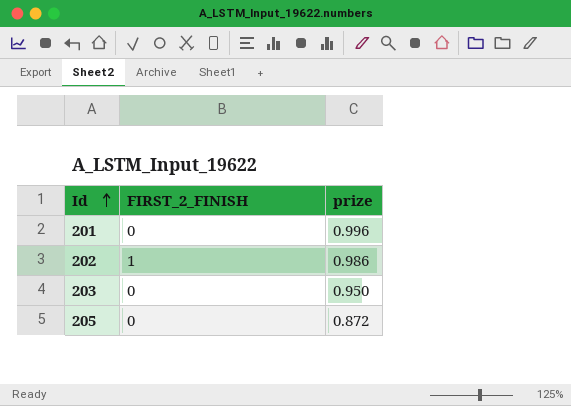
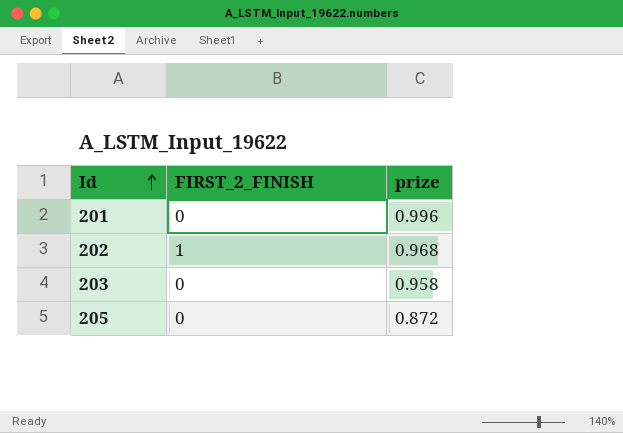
202 | prize: 0.986 -> 0.968
203 | prize: 0.950 -> 0.958

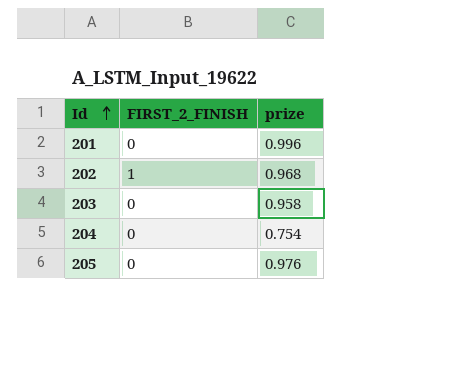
row 204: none -> 0 | 0.754
205 | prize: 0.872 -> 0.976

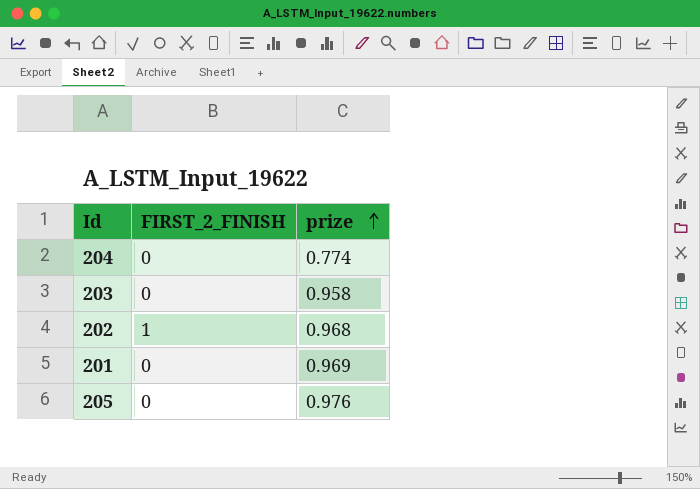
row order: Id ascending -> prize ascending
204 | prize: 0.754 -> 0.774
201 | prize: 0.996 -> 0.969

